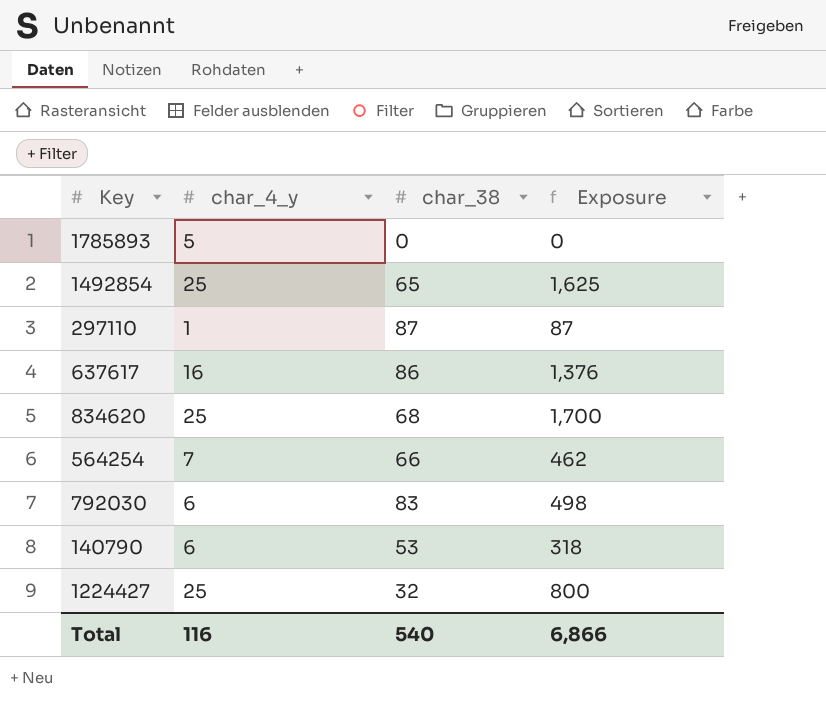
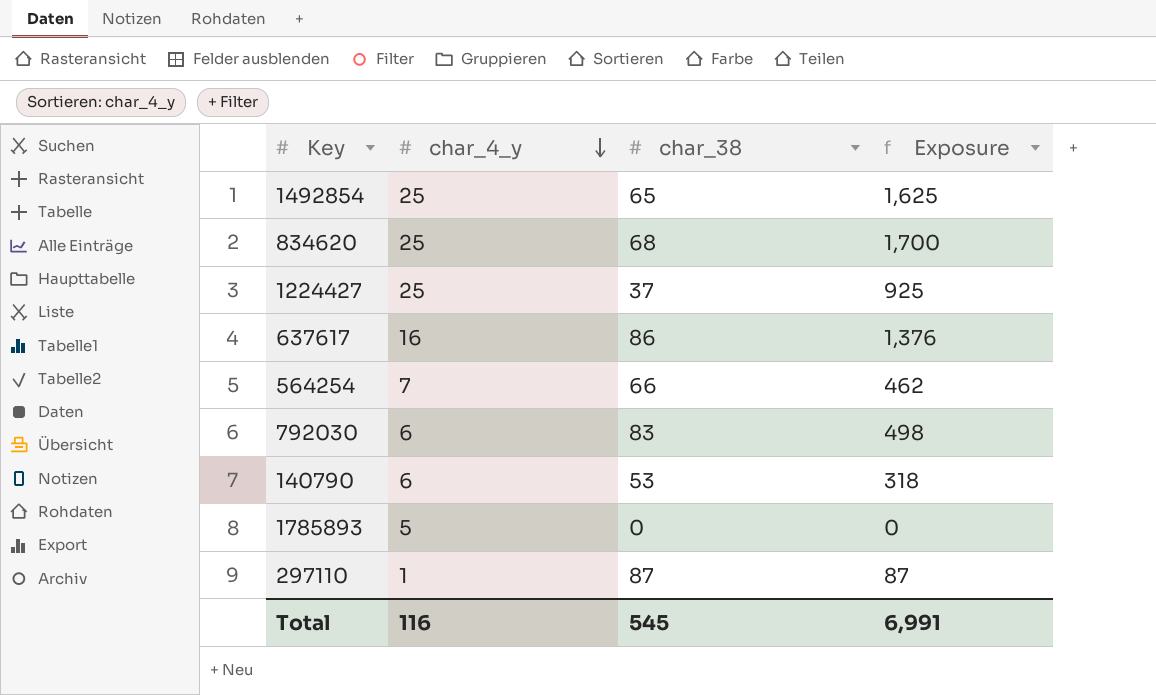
row order: none -> char_4_y descending
1224427 | char_38: 32 -> 37
1224427 | Exposure: 800 -> 925
Total | char_38: 540 -> 545
Total | Exposure: 6,866 -> 6,991

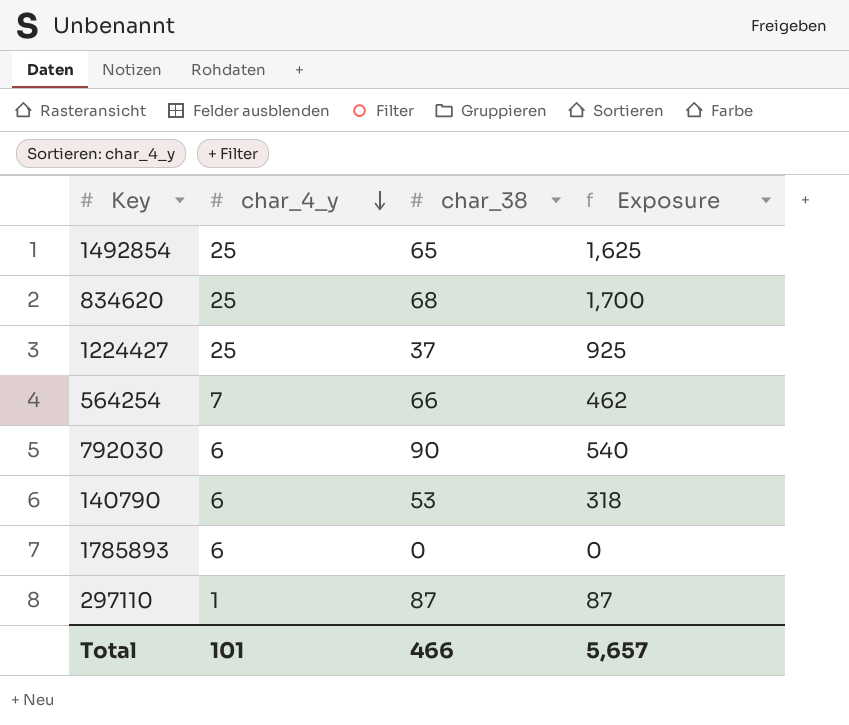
row 637617: 16 | 86 | 1,376 -> none
792030 | char_38: 83 -> 90
792030 | Exposure: 498 -> 540
1785893 | char_4_y: 5 -> 6
Total | char_4_y: 116 -> 101
Total | char_38: 545 -> 466
Total | Exposure: 6,991 -> 5,657

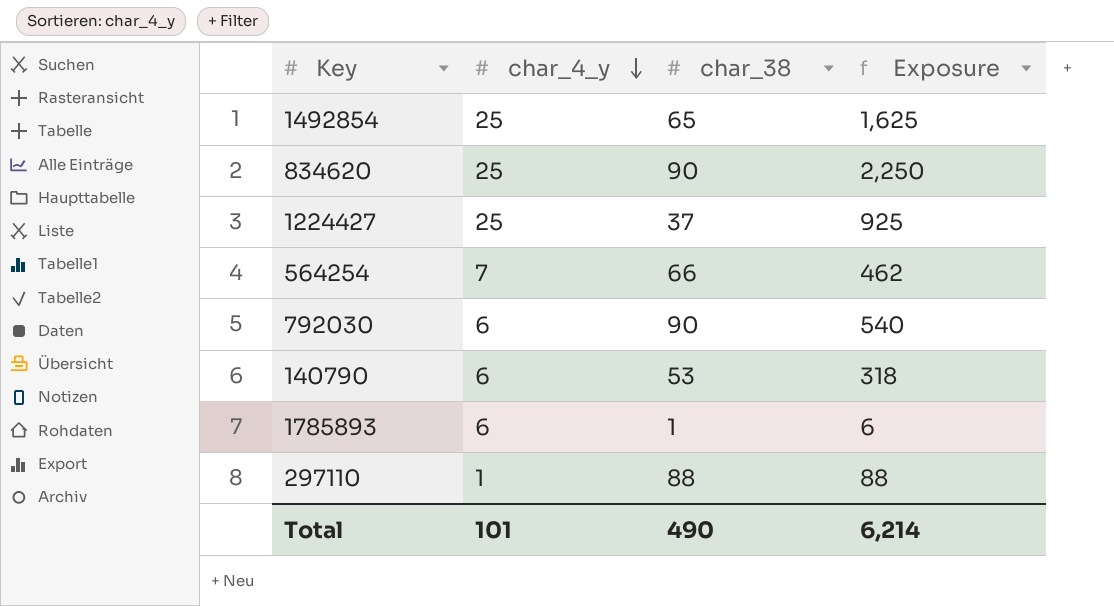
834620 | char_38: 68 -> 90
834620 | Exposure: 1,700 -> 2,250
1785893 | char_38: 0 -> 1
1785893 | Exposure: 0 -> 6
297110 | char_38: 87 -> 88
297110 | Exposure: 87 -> 88
Total | char_38: 466 -> 490
Total | Exposure: 5,657 -> 6,214

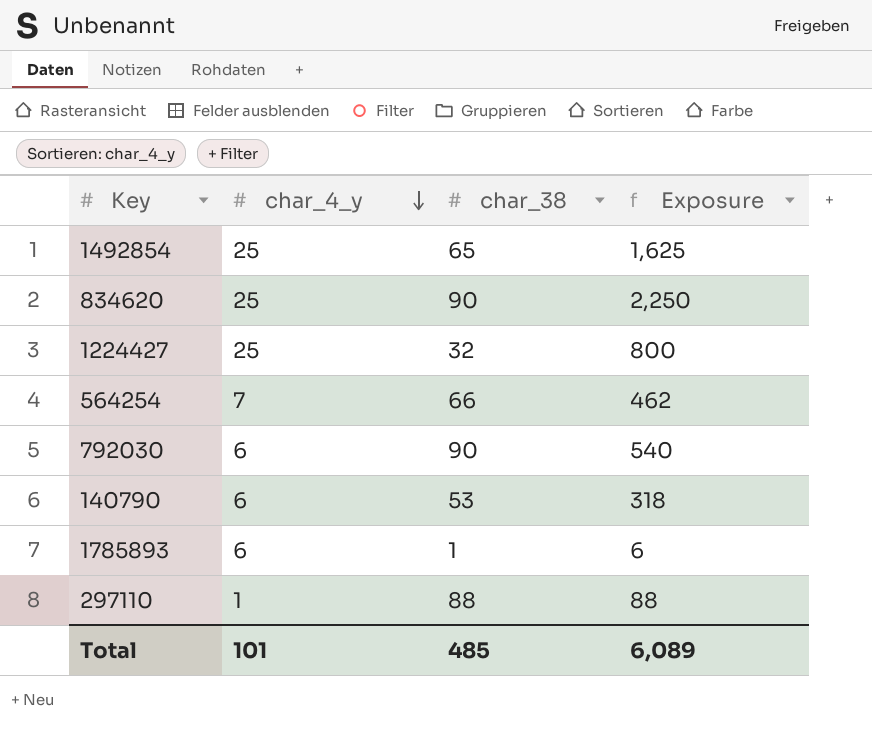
1224427 | char_38: 37 -> 32
1224427 | Exposure: 925 -> 800
Total | char_38: 490 -> 485
Total | Exposure: 6,214 -> 6,089

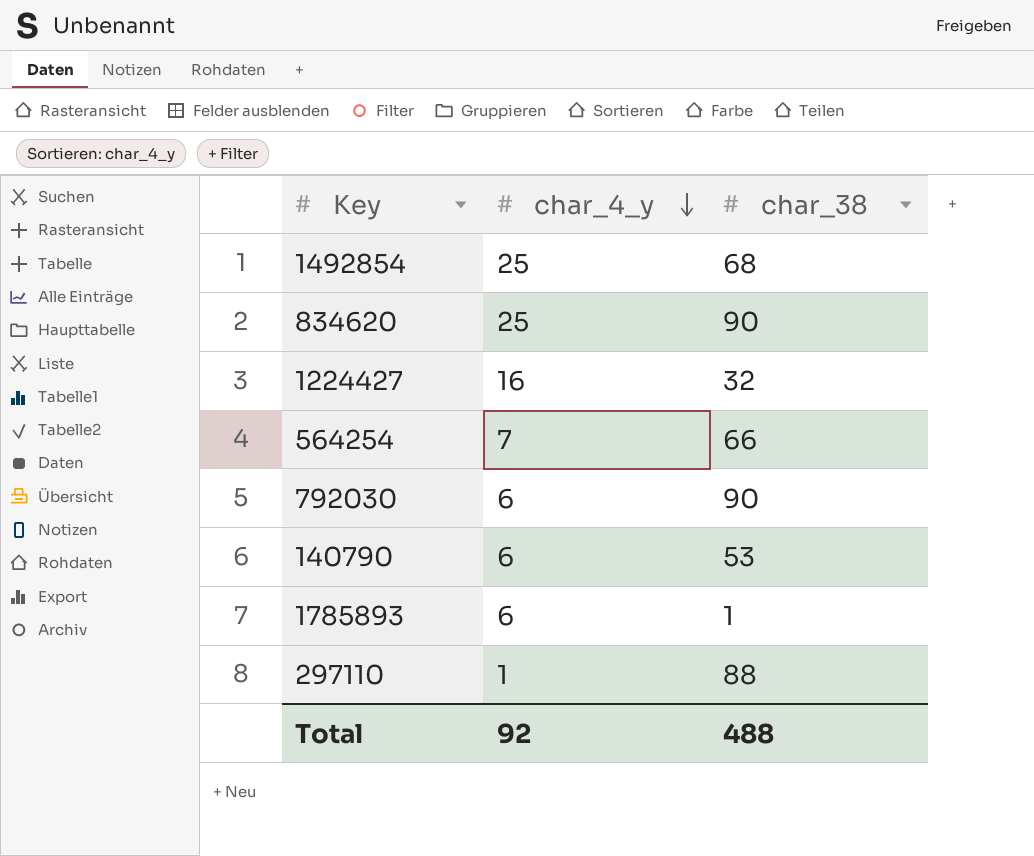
column Exposure | formula: [char_4_y] * [char_38] -> none
1492854 | char_38: 65 -> 68
1224427 | char_4_y: 25 -> 16
Total | char_4_y: 101 -> 92
Total | char_38: 485 -> 488

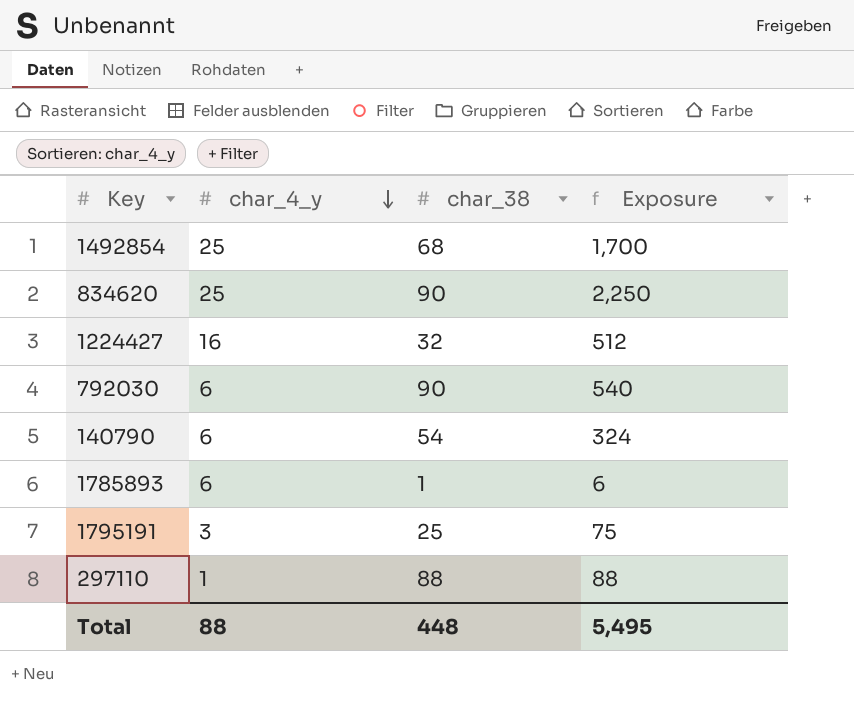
column Exposure | formula: none -> [char_4_y] * [char_38]
row 564254: 7 | 66 -> none
140790 | char_38: 53 -> 54
row 1795191: none -> 3 | 25 | 75
Total | char_4_y: 92 -> 88
Total | char_38: 488 -> 448

